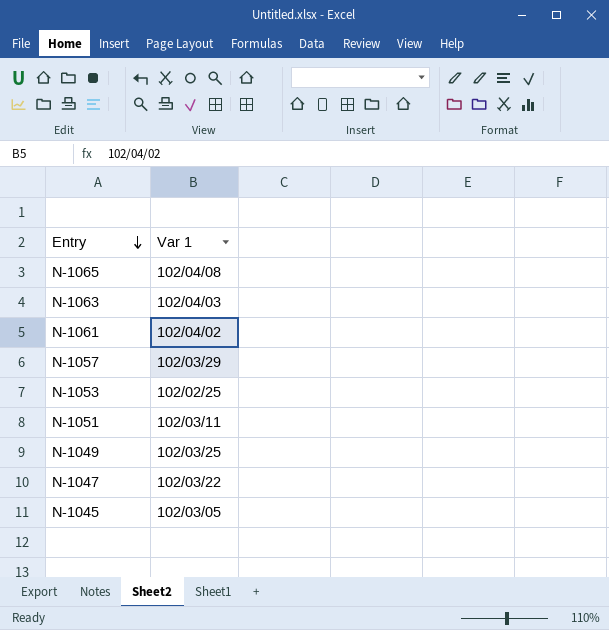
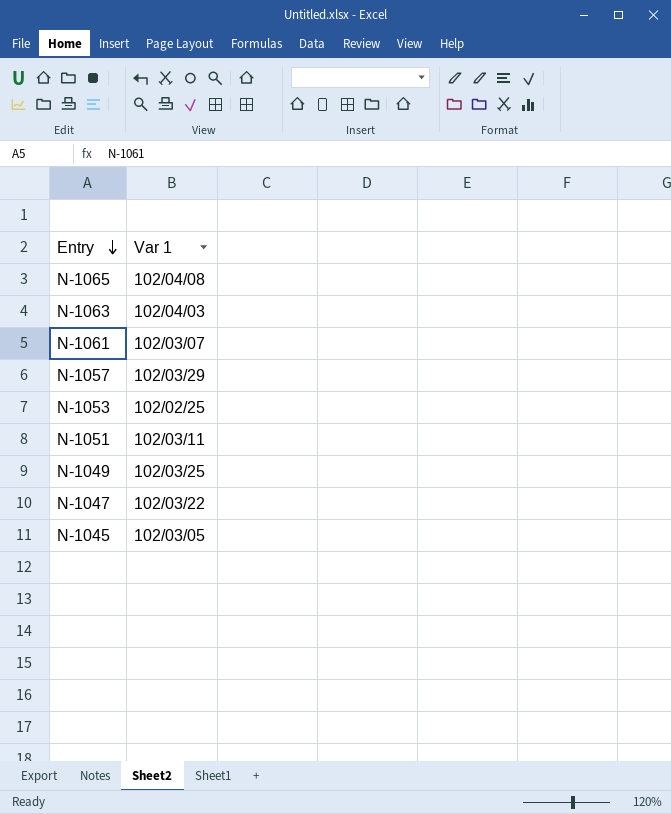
N-1061 | Var 1: 102/04/02 -> 102/03/07

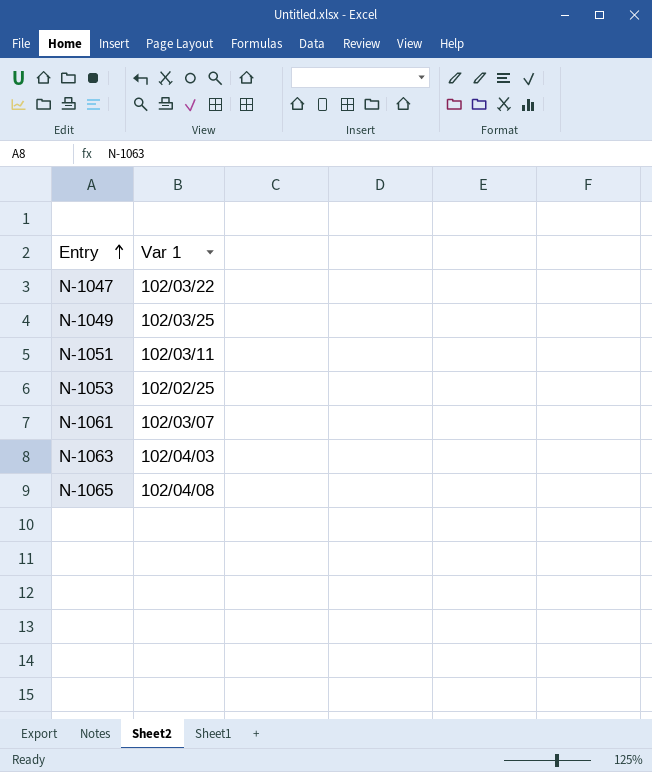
row order: Entry descending -> Entry ascending
row N-1057: 102/03/29 -> none
row N-1045: 102/03/05 -> none

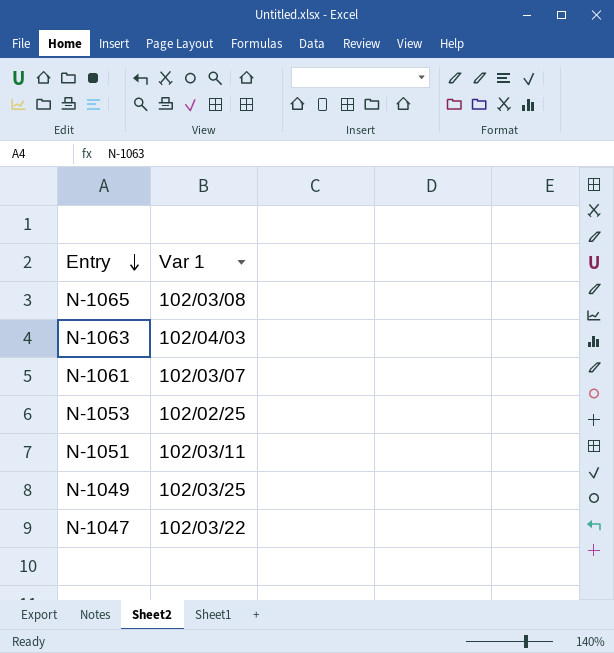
row order: Entry ascending -> Entry descending
N-1065 | Var 1: 102/04/08 -> 102/03/08

